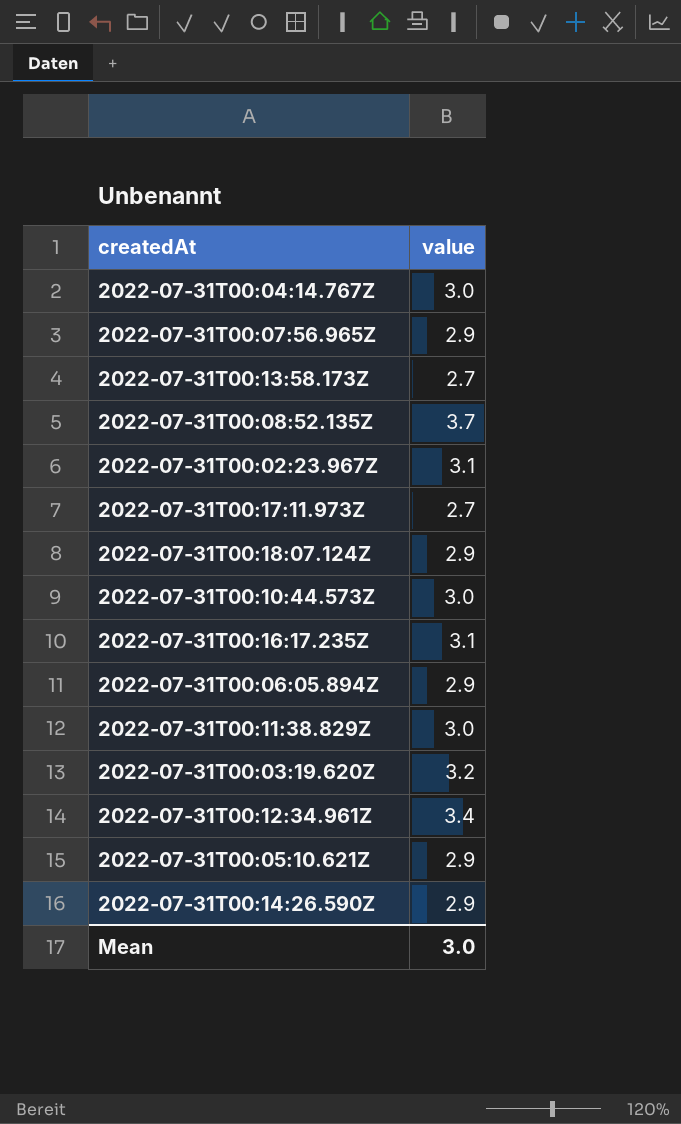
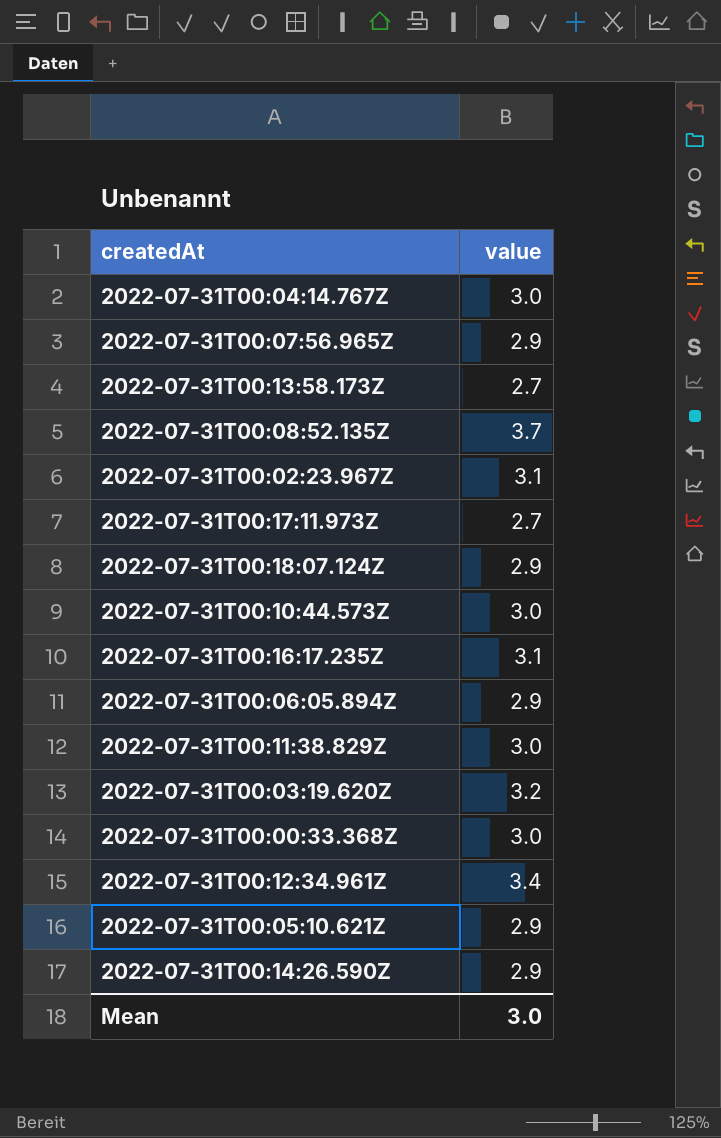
row 2022-07-31T00:00:33.368Z: none -> 3.0

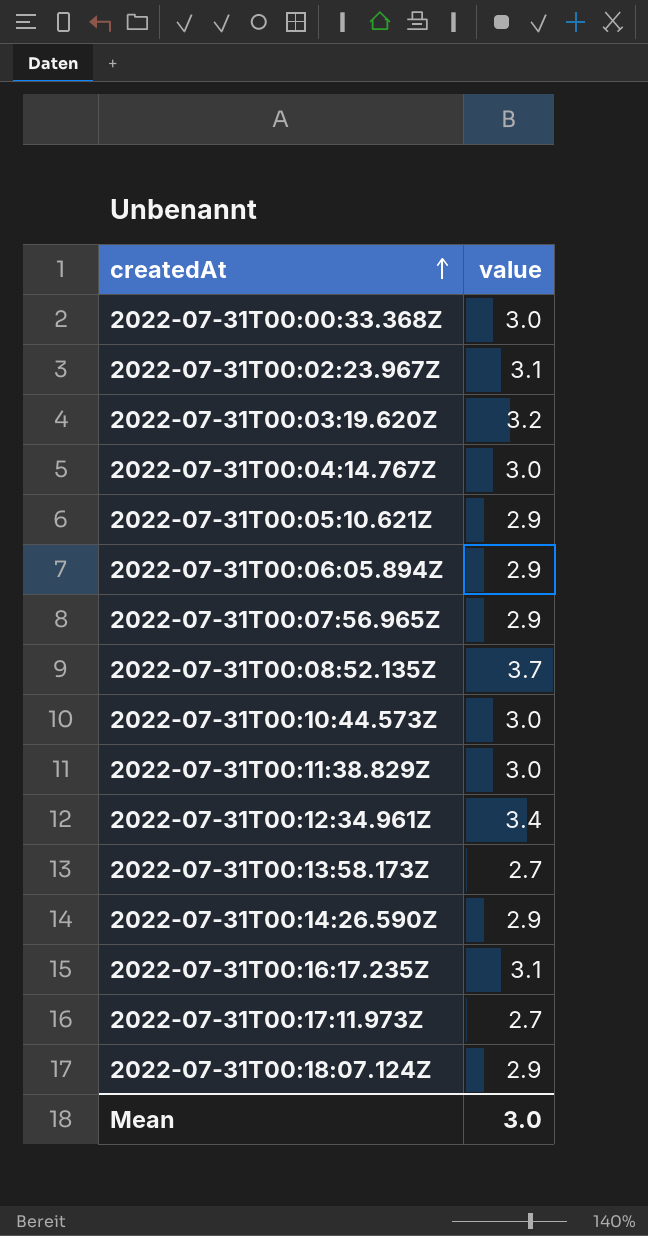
row order: none -> createdAt ascending

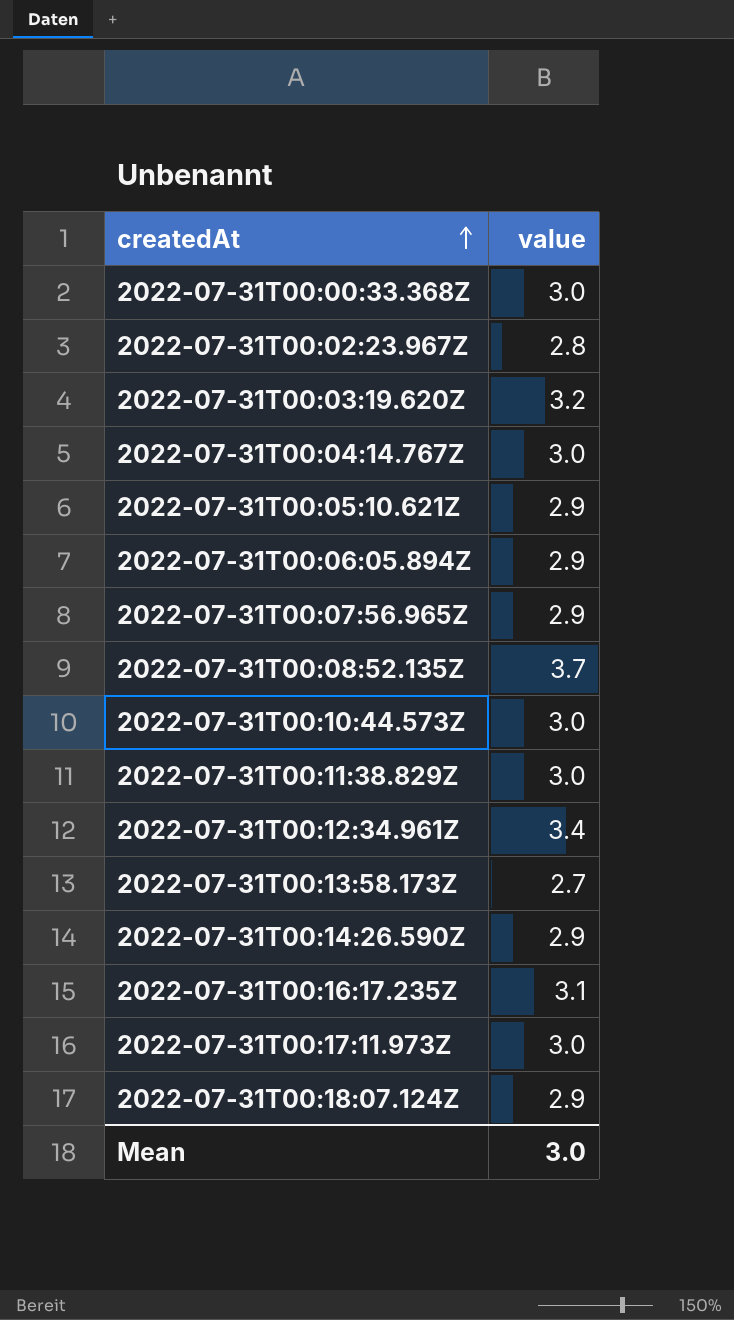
2022-07-31T00:02:23.967Z | value: 3.1 -> 2.8
2022-07-31T00:17:11.973Z | value: 2.7 -> 3.0

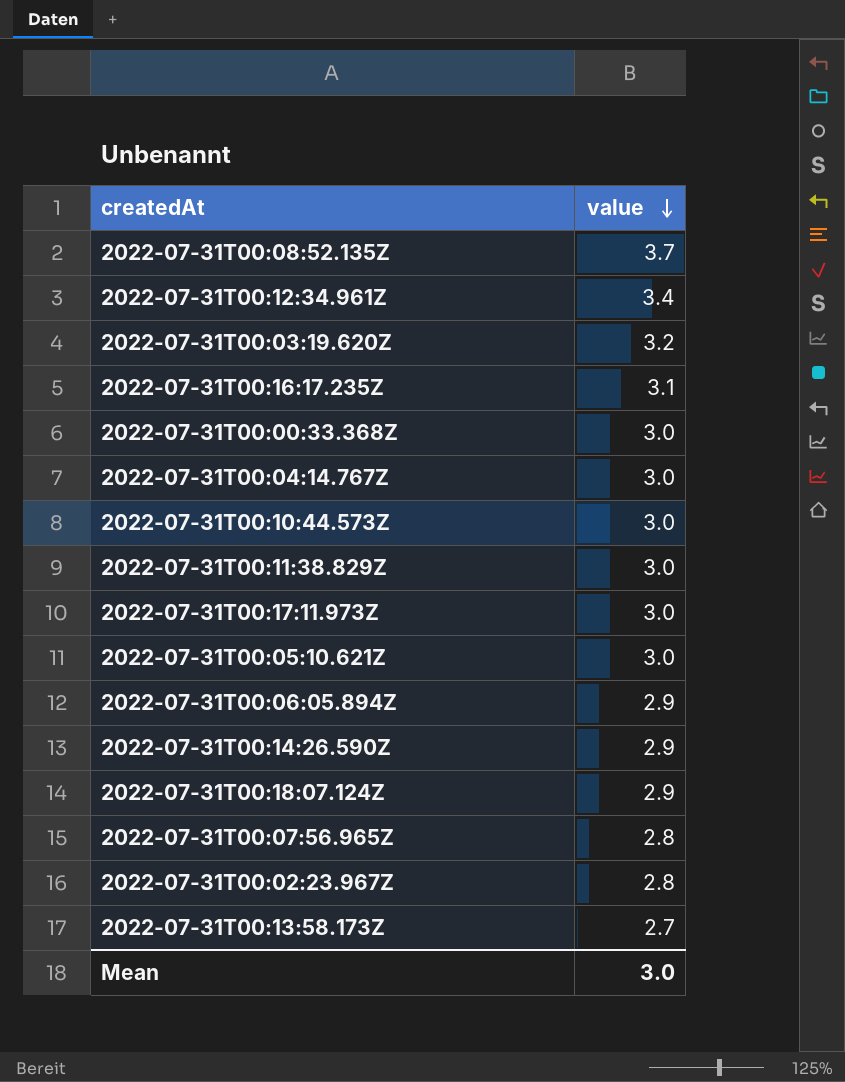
row order: createdAt ascending -> value descending
2022-07-31T00:05:10.621Z | value: 2.9 -> 3.0
2022-07-31T00:07:56.965Z | value: 2.9 -> 2.8

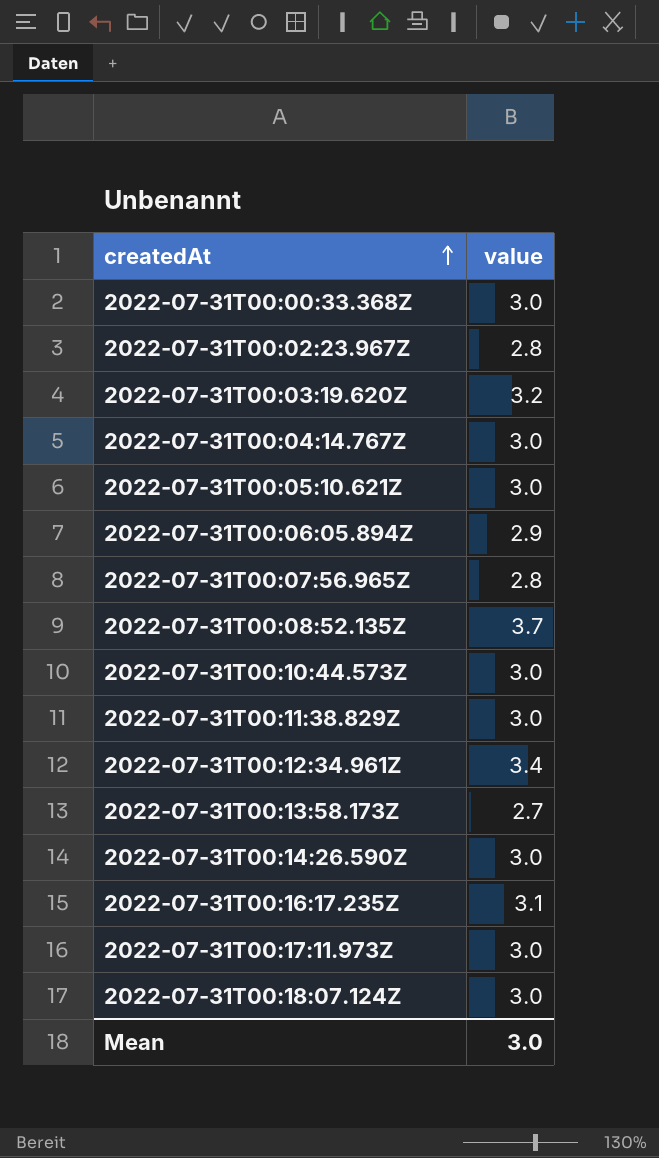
row order: value descending -> createdAt ascending
2022-07-31T00:14:26.590Z | value: 2.9 -> 3.0
2022-07-31T00:18:07.124Z | value: 2.9 -> 3.0

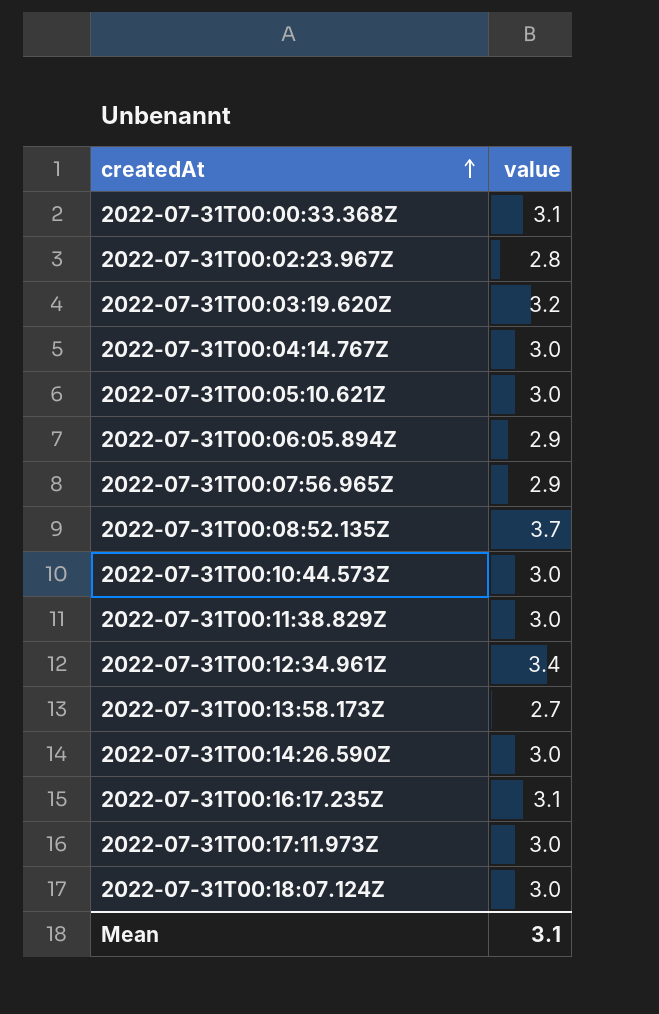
2022-07-31T00:00:33.368Z | value: 3.0 -> 3.1
2022-07-31T00:07:56.965Z | value: 2.8 -> 2.9
Mean | value: 3.0 -> 3.1

